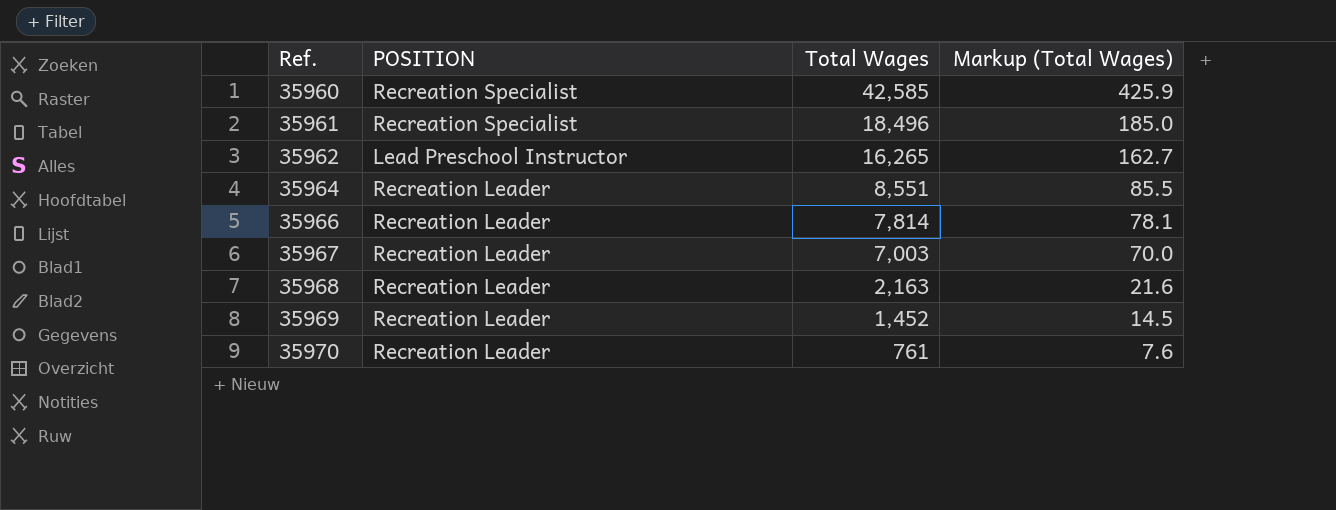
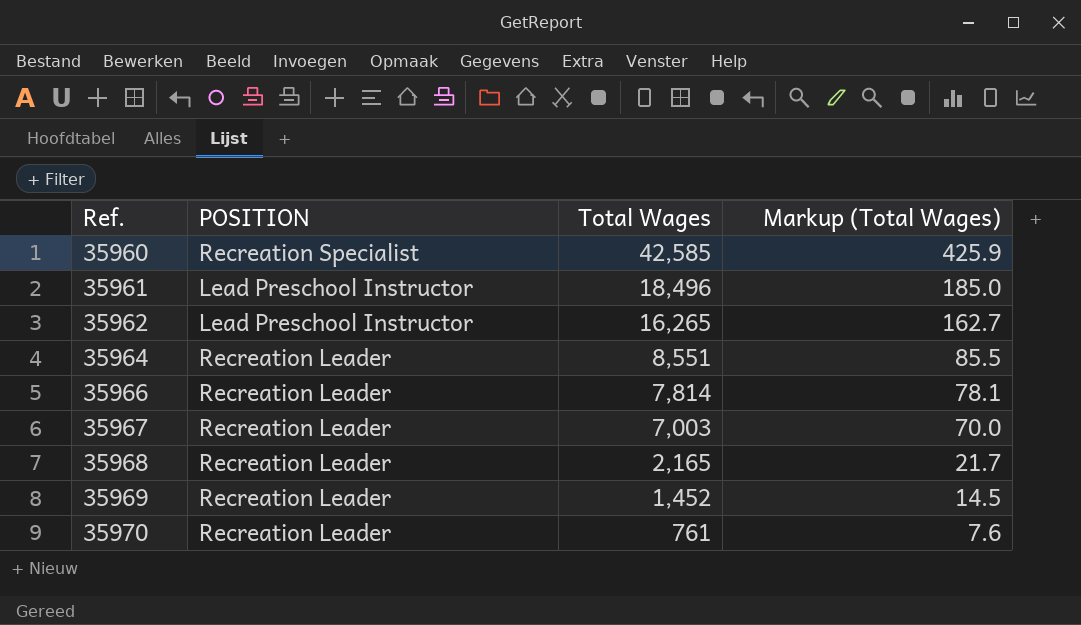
35961 | POSITION: Recreation Specialist -> Lead Preschool Instructor
35968 | Total Wages: 2,163 -> 2,165
35968 | Markup (Total Wages): 21.6 -> 21.7

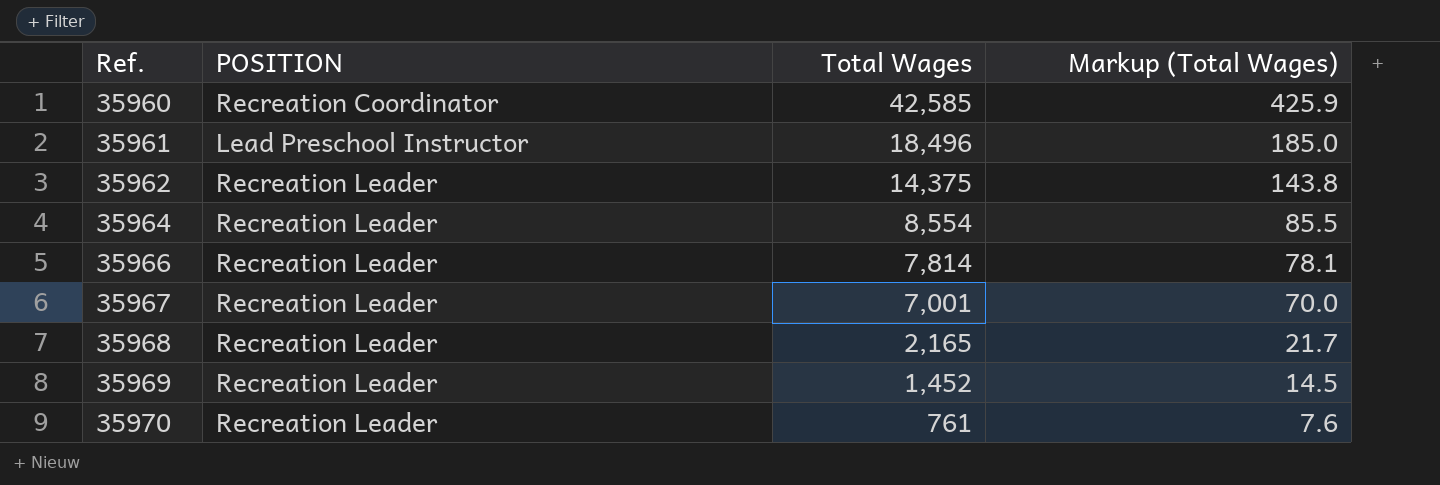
35960 | POSITION: Recreation Specialist -> Recreation Coordinator
35962 | POSITION: Lead Preschool Instructor -> Recreation Leader
35962 | Total Wages: 16,265 -> 14,375
35962 | Markup (Total Wages): 162.7 -> 143.8
35964 | Total Wages: 8,551 -> 8,554
35967 | Total Wages: 7,003 -> 7,001

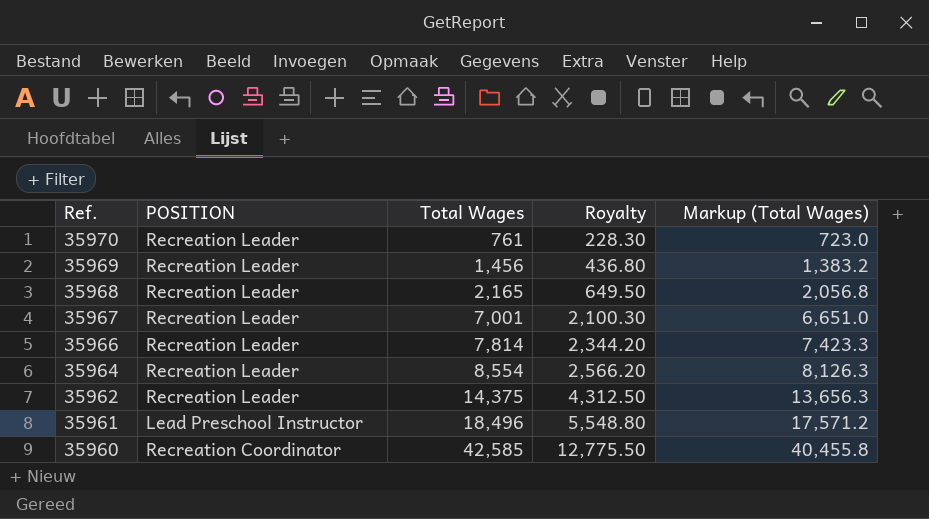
row order: Ref. ascending -> Ref. descending
column Royalty | formula: none -> [Total Wages] * 0.3
column Markup (Total Wages) | formula: [Total Wages] * 0.01 -> [Total Wages] * 0.95
35969 | Total Wages: 1,452 -> 1,456

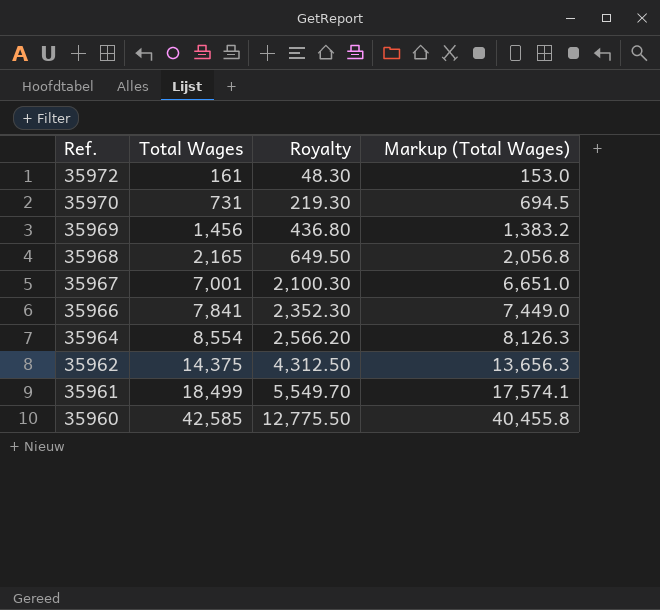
column POSITION | position: 2 -> none
row 35972: none -> 161 | 48.30 | 153.0
35970 | Total Wages: 761 -> 731
35970 | Royalty: 228.30 -> 219.30
35970 | Markup (Total Wages): 723.0 -> 694.5
35966 | Total Wages: 7,814 -> 7,841
35966 | Royalty: 2,344.20 -> 2,352.30
35966 | Markup (Total Wages): 7,423.3 -> 7,449.0
35961 | Total Wages: 18,496 -> 18,499
35961 | Royalty: 5,548.80 -> 5,549.70
35961 | Markup (Total Wages): 17,571.2 -> 17,574.1

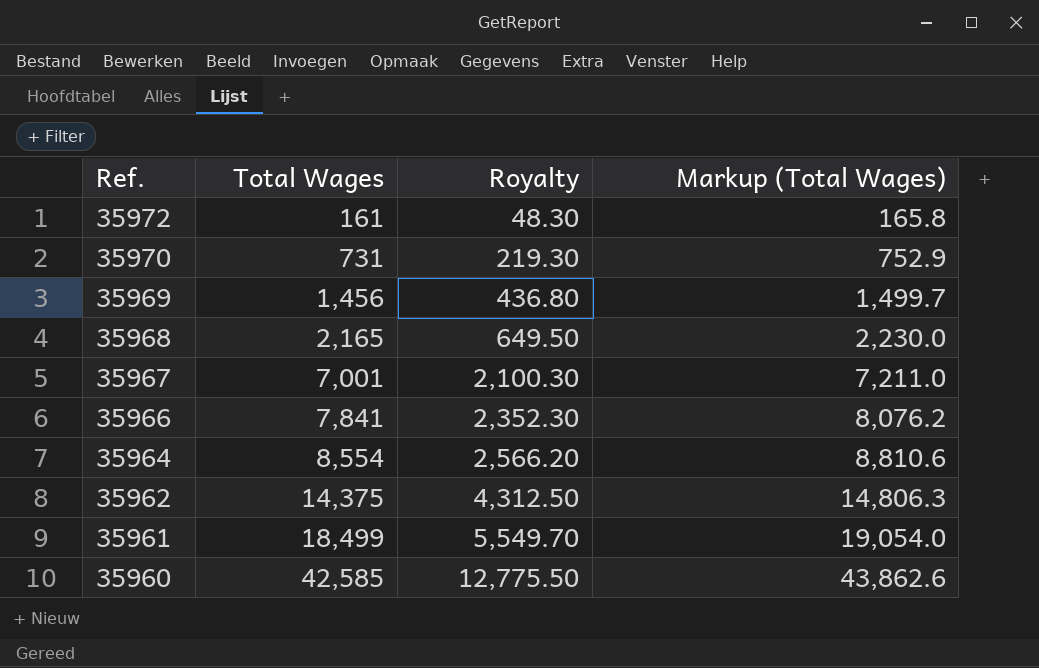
column Markup (Total Wages) | formula: [Total Wages] * 0.95 -> [Total Wages] * 1.03

